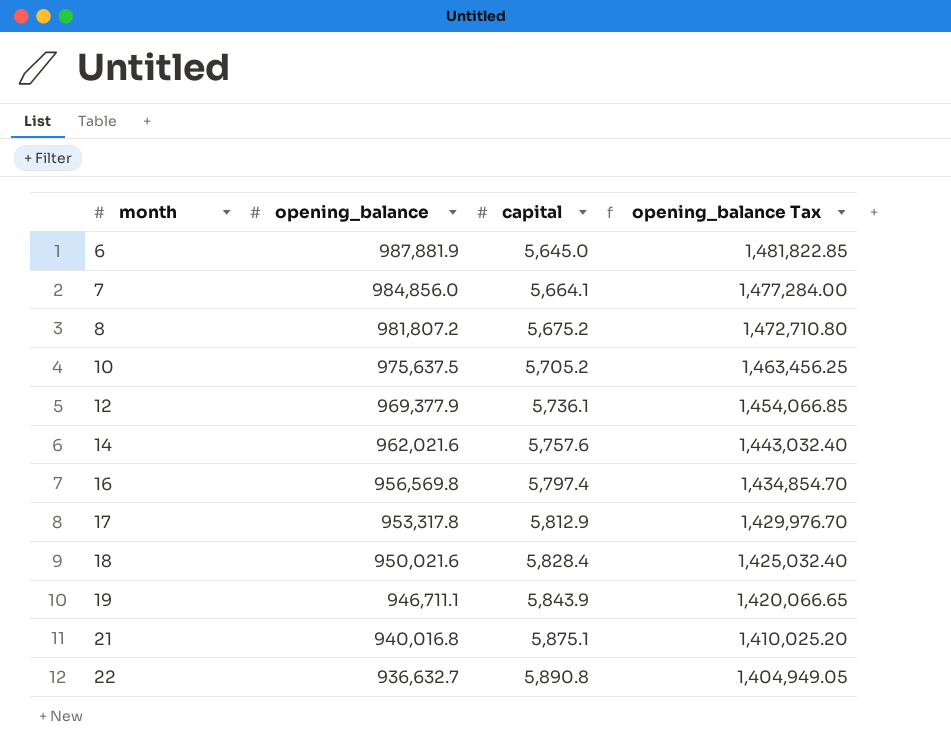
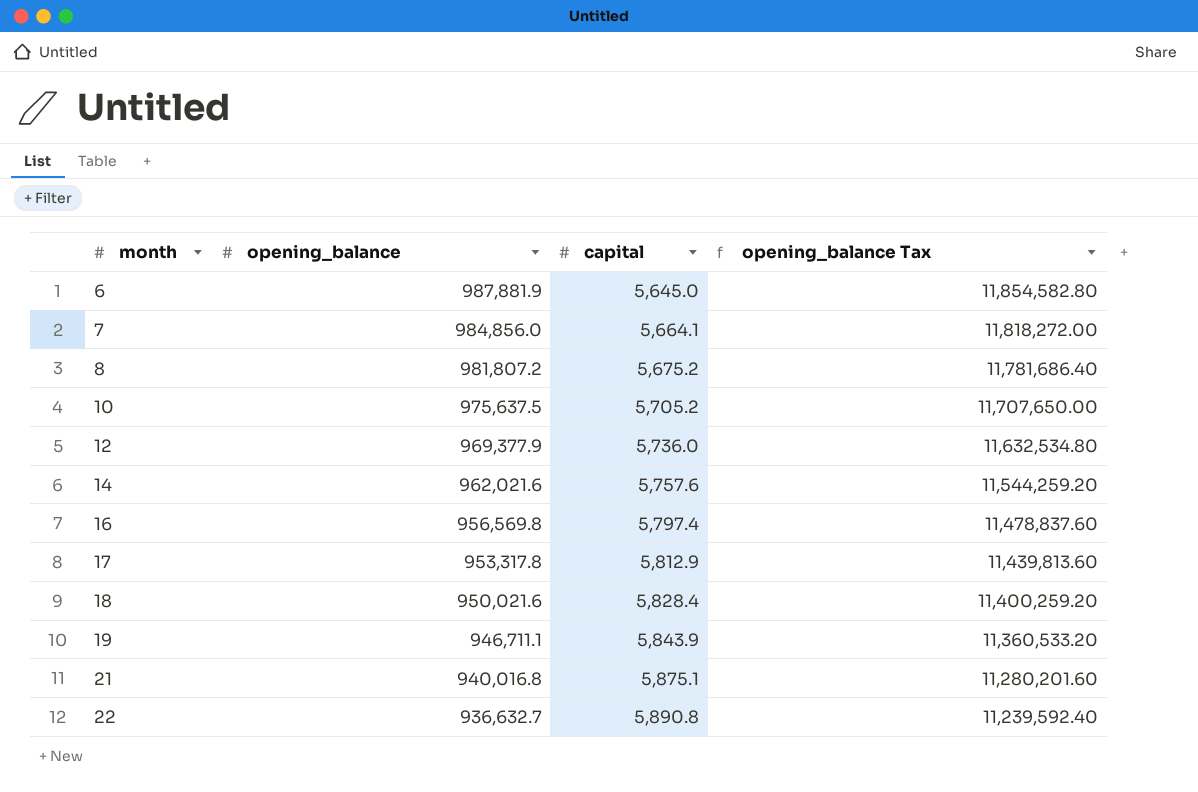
column opening_balance Tax | formula: [opening_balance] * 1.5 -> [opening_balance] * 12
12 | capital: 5,736.1 -> 5,736.0

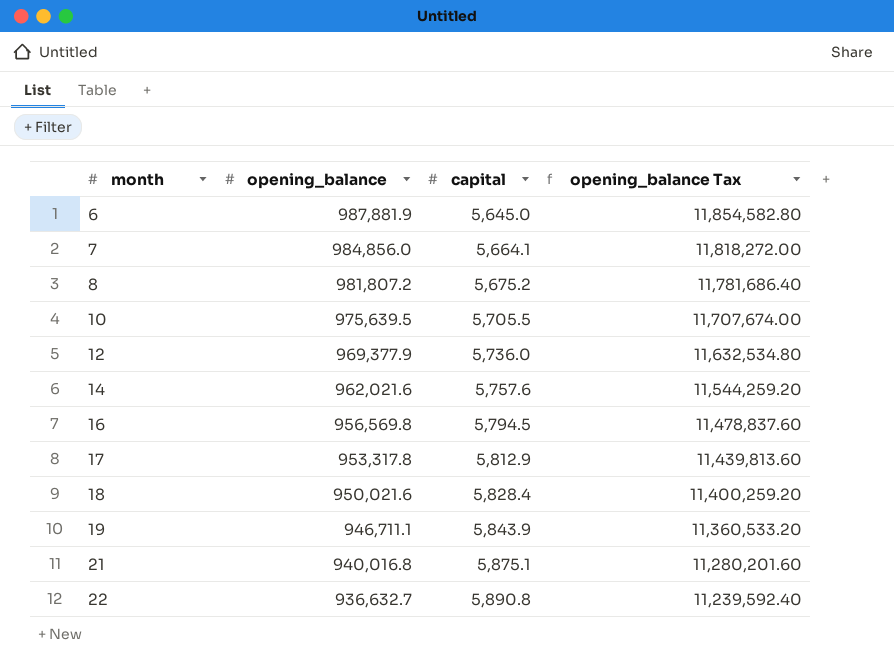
10 | opening_balance: 975,637.5 -> 975,639.5
10 | capital: 5,705.2 -> 5,705.5
10 | opening_balance Tax: 11,707,650.00 -> 11,707,674.00
16 | capital: 5,797.4 -> 5,794.5

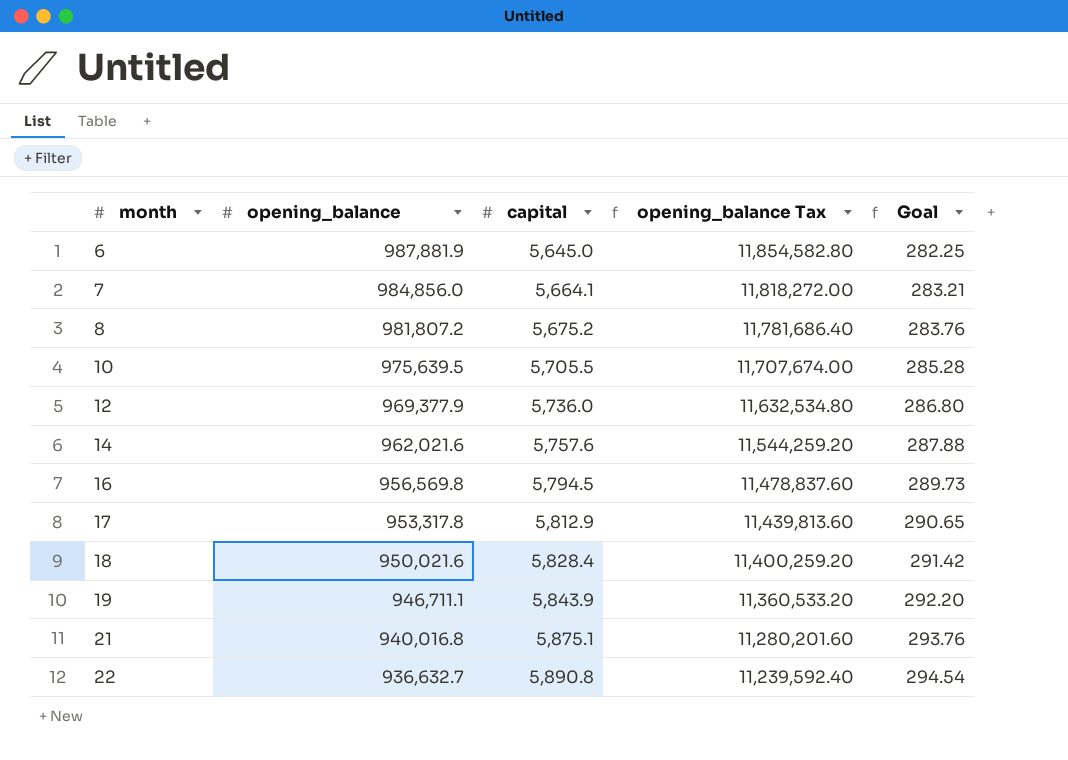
column Goal | formula: none -> [capital] * 0.05

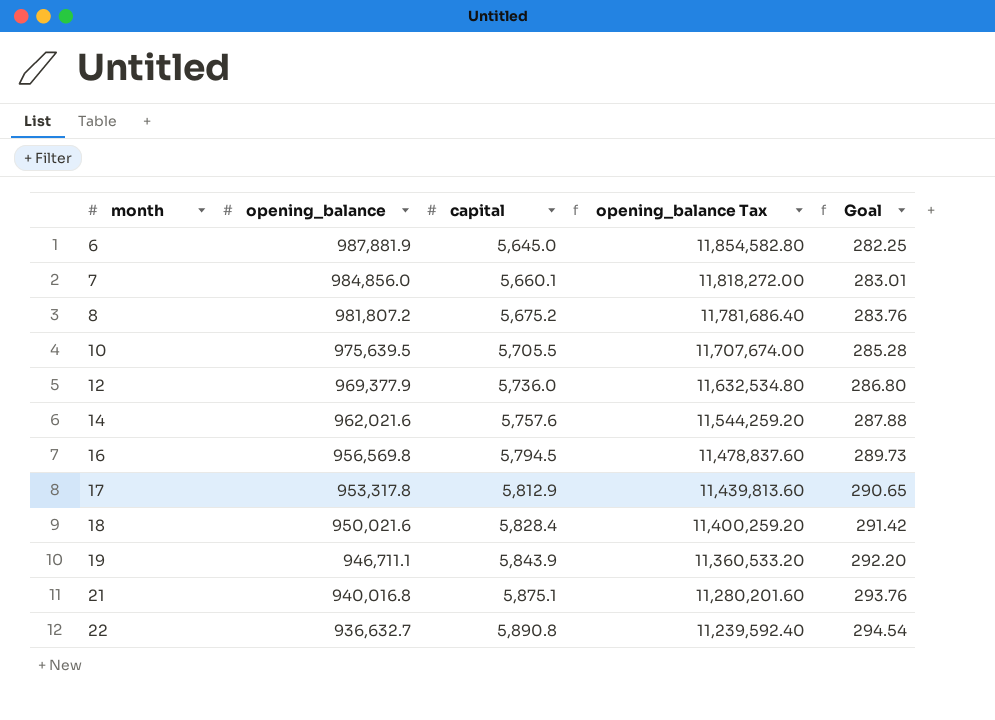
7 | capital: 5,664.1 -> 5,660.1
7 | Goal: 283.21 -> 283.01

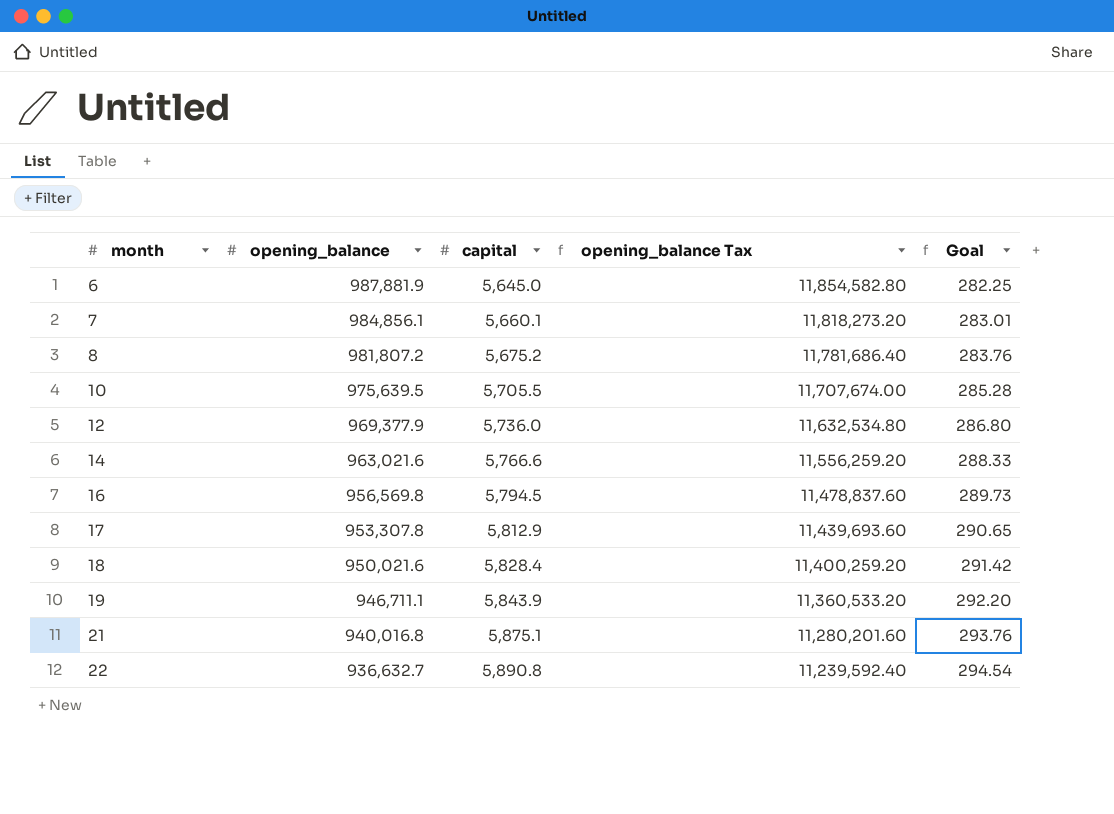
7 | opening_balance: 984,856.0 -> 984,856.1
7 | opening_balance Tax: 11,818,272.00 -> 11,818,273.20
14 | opening_balance: 962,021.6 -> 963,021.6
14 | capital: 5,757.6 -> 5,766.6
14 | opening_balance Tax: 11,544,259.20 -> 11,556,259.20
14 | Goal: 287.88 -> 288.33
17 | opening_balance: 953,317.8 -> 953,307.8
17 | opening_balance Tax: 11,439,813.60 -> 11,439,693.60

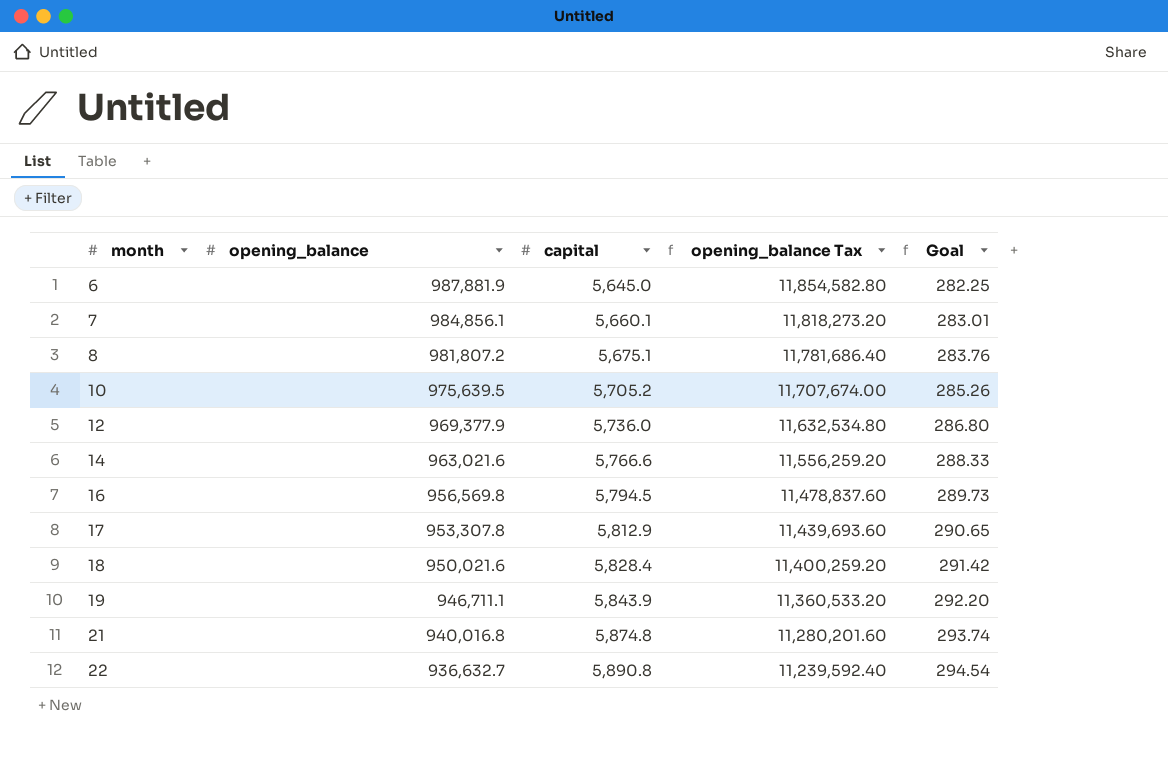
8 | capital: 5,675.2 -> 5,675.1
10 | capital: 5,705.5 -> 5,705.2
10 | Goal: 285.28 -> 285.26
21 | capital: 5,875.1 -> 5,874.8
21 | Goal: 293.76 -> 293.74

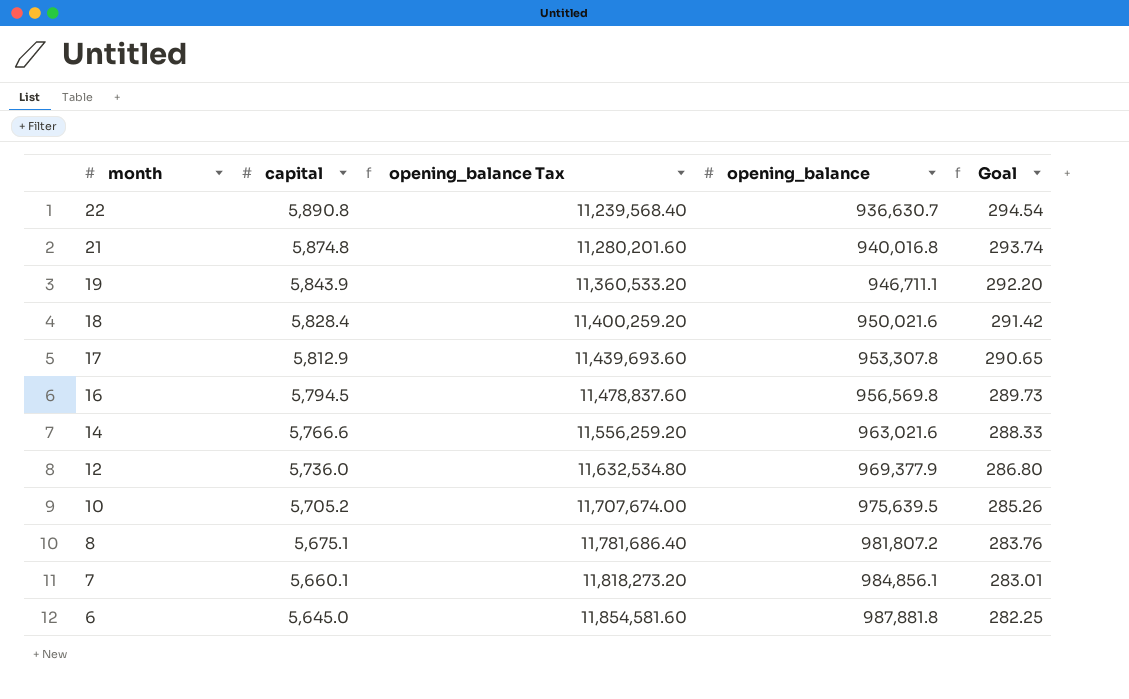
row order: month ascending -> month descending
column opening_balance | position: 2 -> 4
22 | opening_balance Tax: 11,239,592.40 -> 11,239,568.40
22 | opening_balance: 936,632.7 -> 936,630.7
6 | opening_balance Tax: 11,854,582.80 -> 11,854,581.60
6 | opening_balance: 987,881.9 -> 987,881.8

